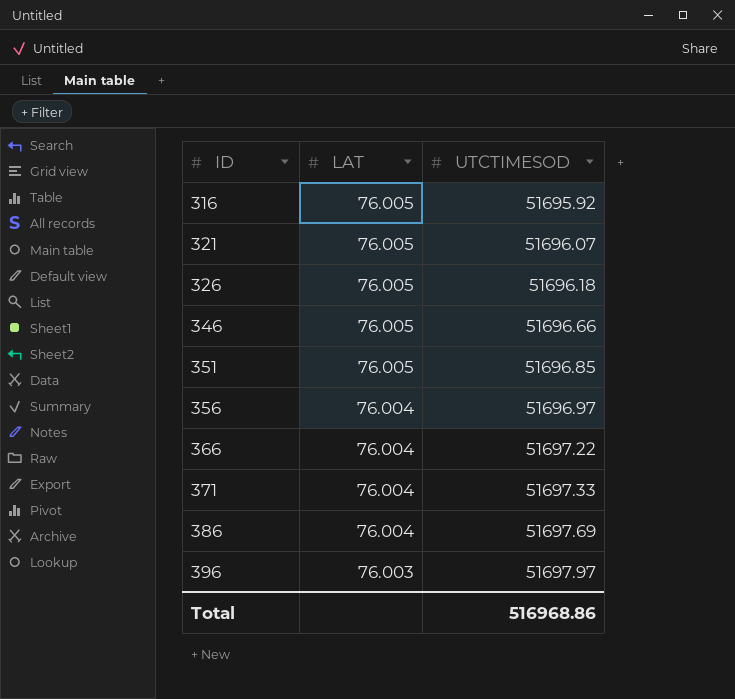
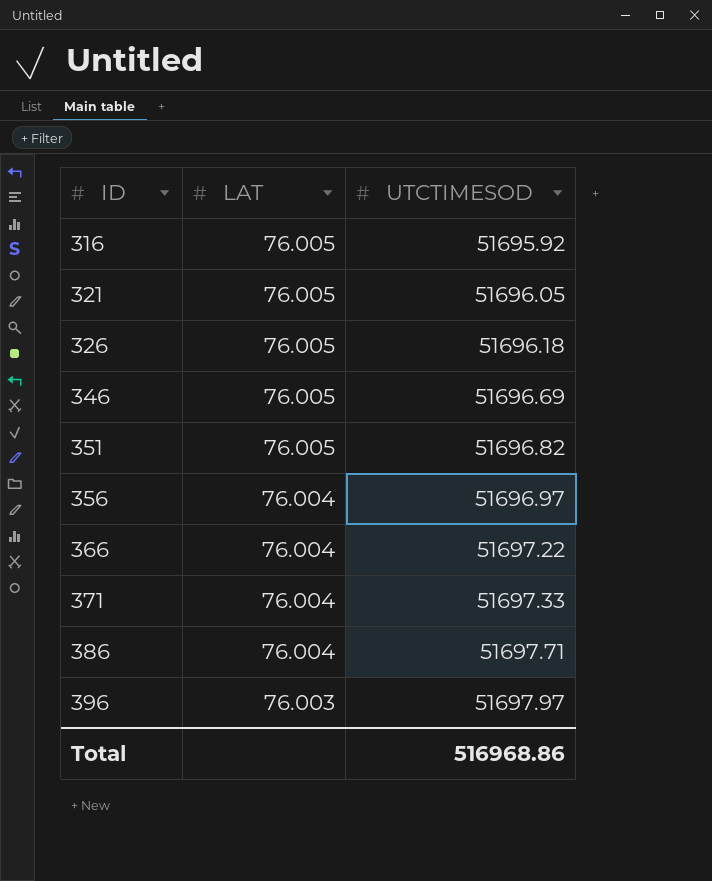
321 | UTCTIMESOD: 51696.07 -> 51696.05
346 | UTCTIMESOD: 51696.66 -> 51696.69
351 | UTCTIMESOD: 51696.85 -> 51696.82
386 | UTCTIMESOD: 51697.69 -> 51697.71

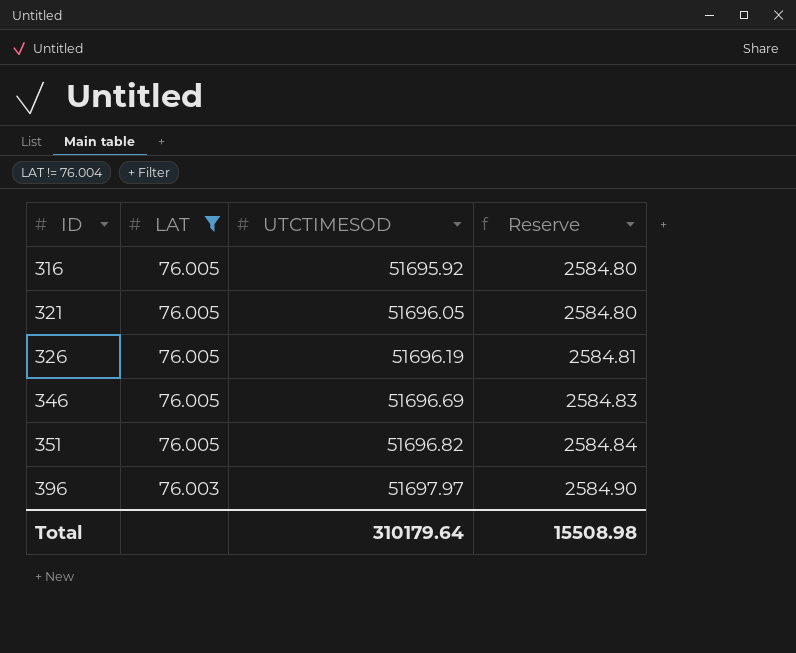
filter: none -> LAT != 76.004
column Reserve | formula: none -> [UTCTIMESOD] * 0.05
326 | UTCTIMESOD: 51696.18 -> 51696.19
Total | UTCTIMESOD: 516968.86 -> 310179.64

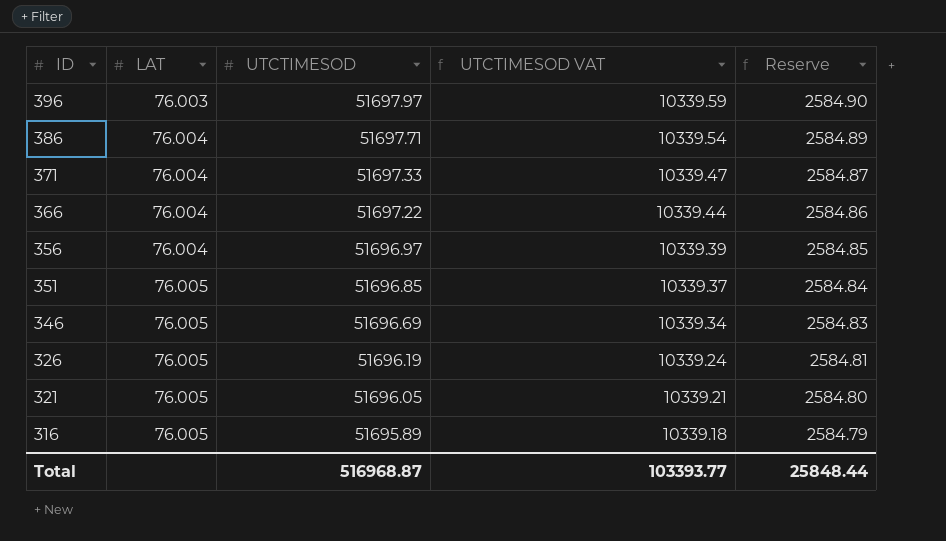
filter: LAT != 76.004 -> none
row order: ID ascending -> ID descending
column UTCTIMESOD VAT | formula: none -> [UTCTIMESOD] * 0.2
351 | UTCTIMESOD: 51696.82 -> 51696.85
316 | UTCTIMESOD: 51695.92 -> 51695.89
316 | Reserve: 2584.80 -> 2584.79
Total | UTCTIMESOD: 310179.64 -> 516968.87
Total | Reserve: 15508.98 -> 25848.44

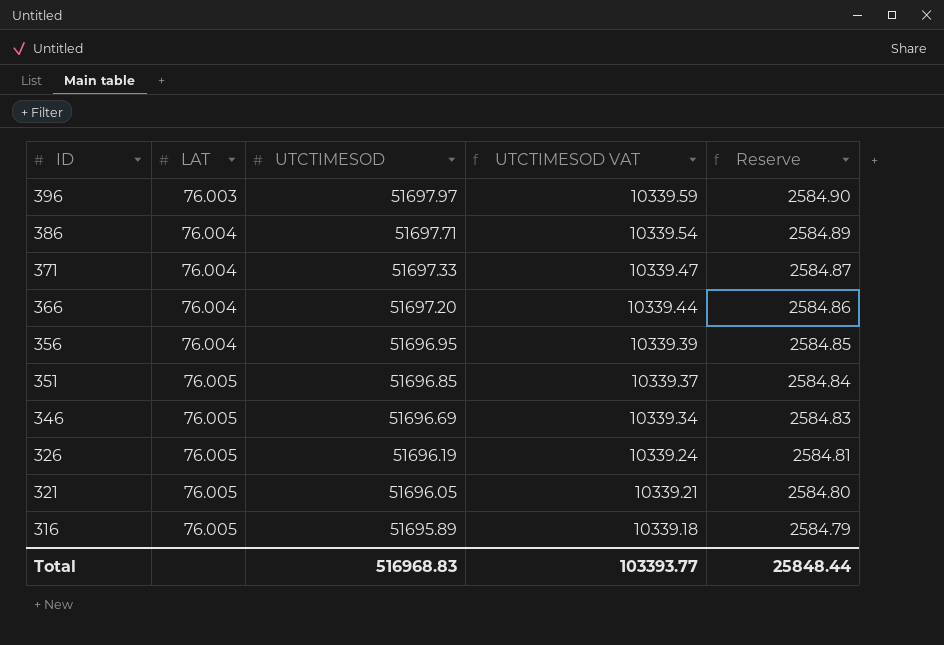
366 | UTCTIMESOD: 51697.22 -> 51697.20
356 | UTCTIMESOD: 51696.97 -> 51696.95
Total | UTCTIMESOD: 516968.87 -> 516968.83

